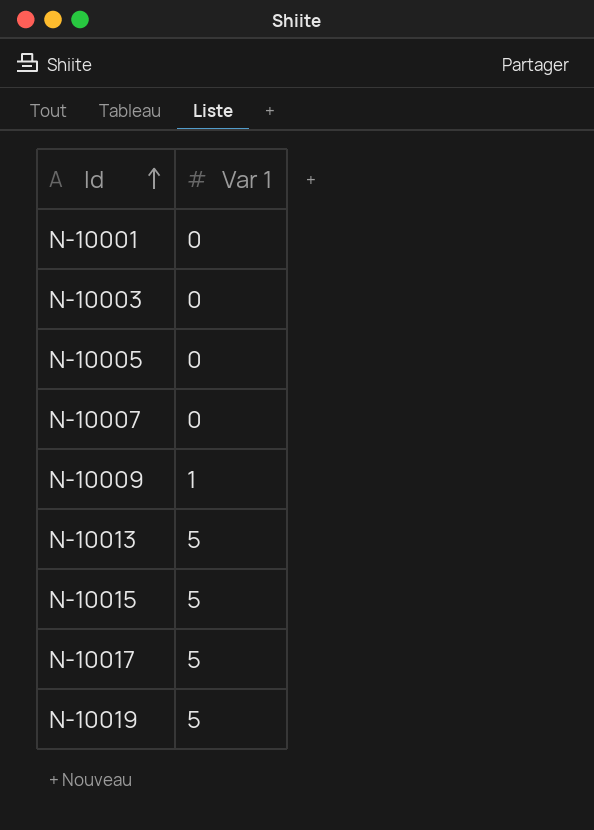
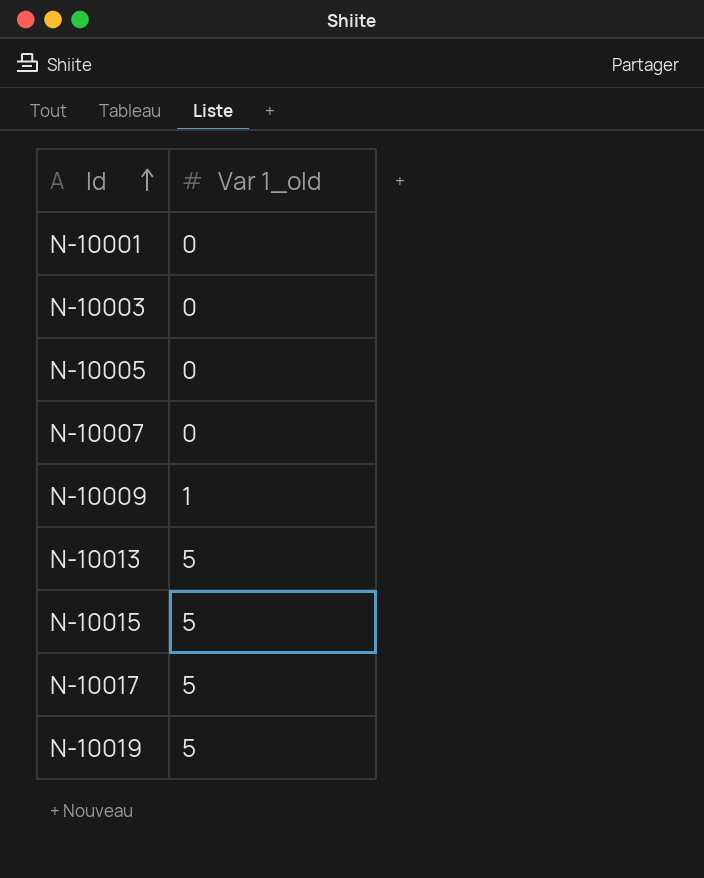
column name: Var 1 -> Var 1_old

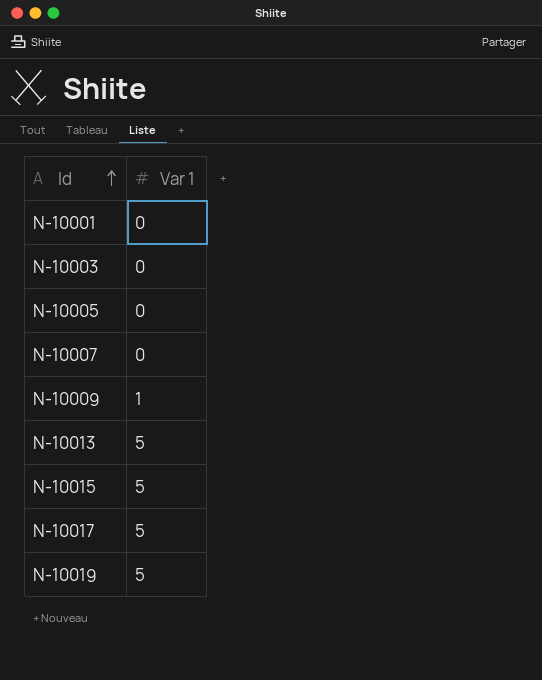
column name: Var 1_old -> Var 1

